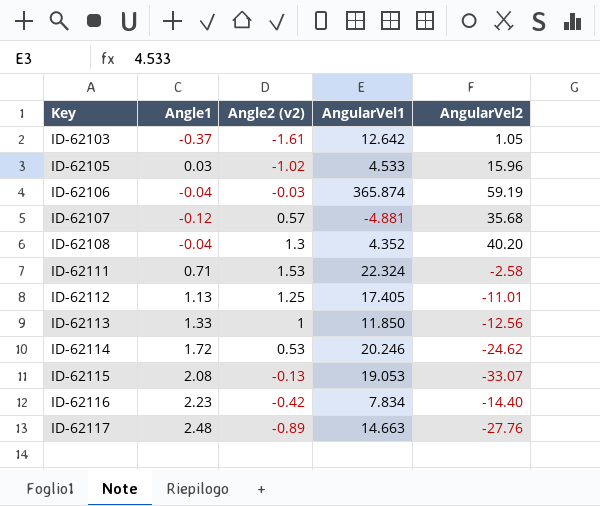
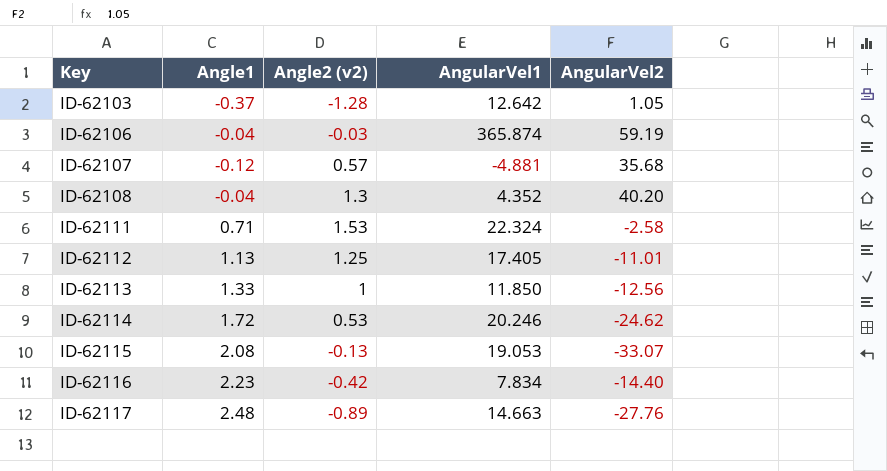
row ID-62105: 0.03 | -1.02 | 4.533 | 15.96 -> none
ID-62103 | Angle2 (v2): -1.61 -> -1.28

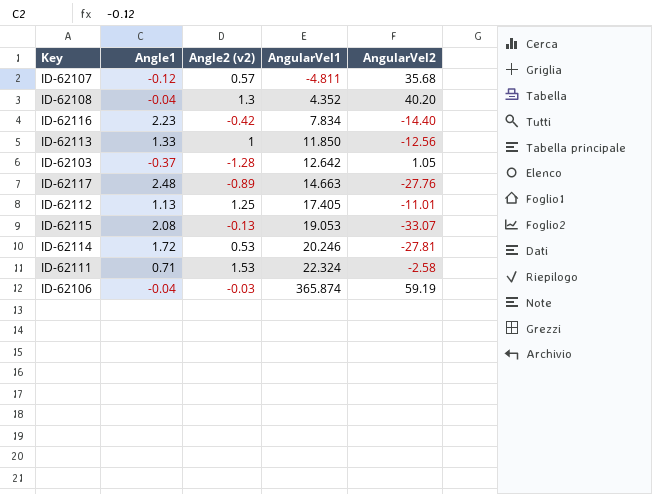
row order: Key ascending -> AngularVel1 ascending
ID-62107 | AngularVel1: -4.881 -> -4.811
ID-62114 | AngularVel2: -24.62 -> -27.81

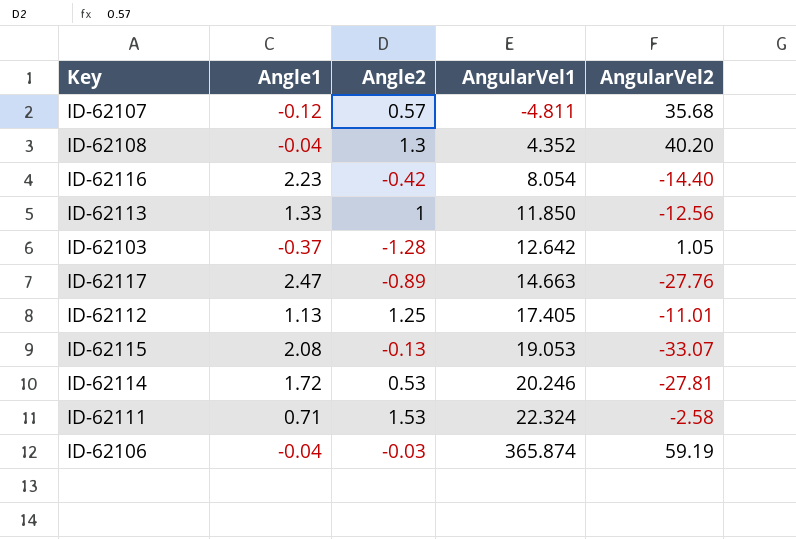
column name: Angle2 (v2) -> Angle2
ID-62116 | AngularVel1: 7.834 -> 8.054
ID-62117 | Angle1: 2.48 -> 2.47

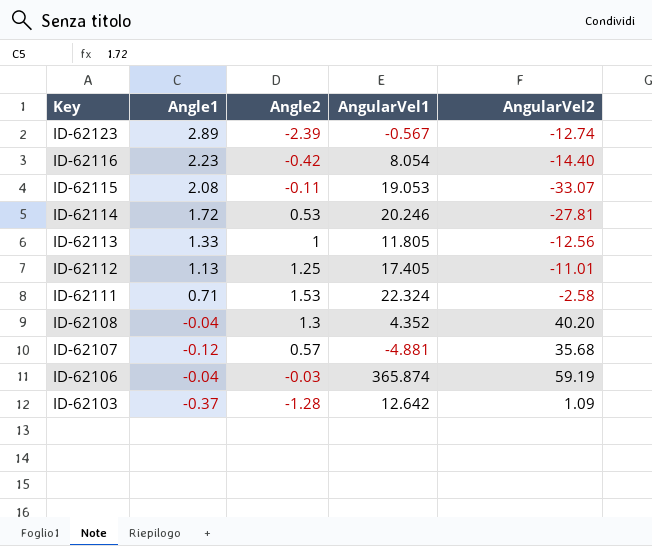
row order: AngularVel1 ascending -> Key descending
row ID-62117: 2.47 | -0.89 | 14.663 | -27.76 -> none
row ID-62123: none -> 2.89 | -2.39 | -0.567 | -12.74
ID-62115 | Angle2: -0.13 -> -0.11
ID-62113 | AngularVel1: 11.850 -> 11.805
ID-62107 | AngularVel1: -4.811 -> -4.881
ID-62103 | AngularVel2: 1.05 -> 1.09

